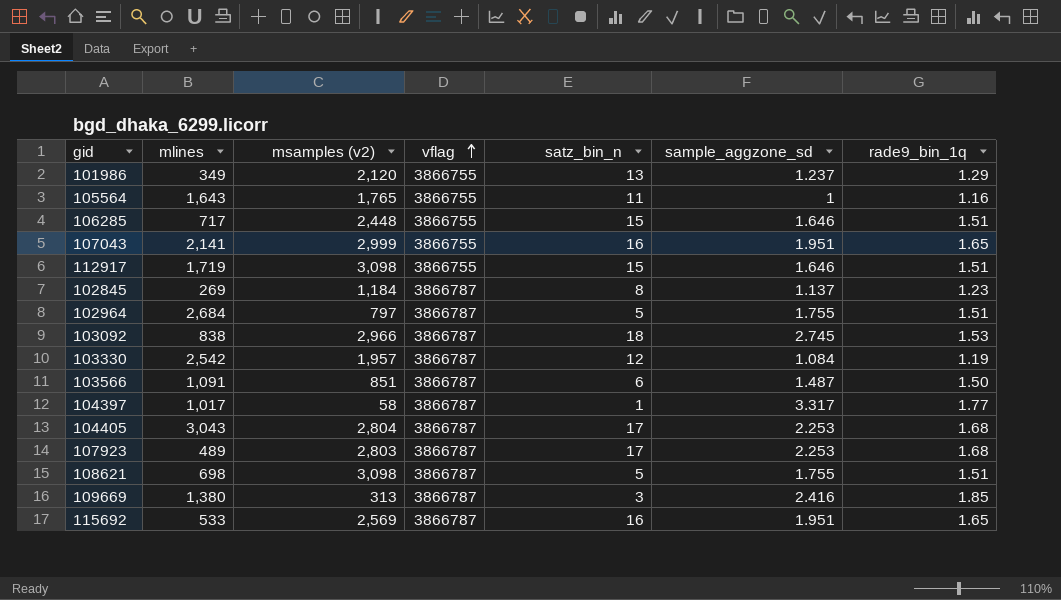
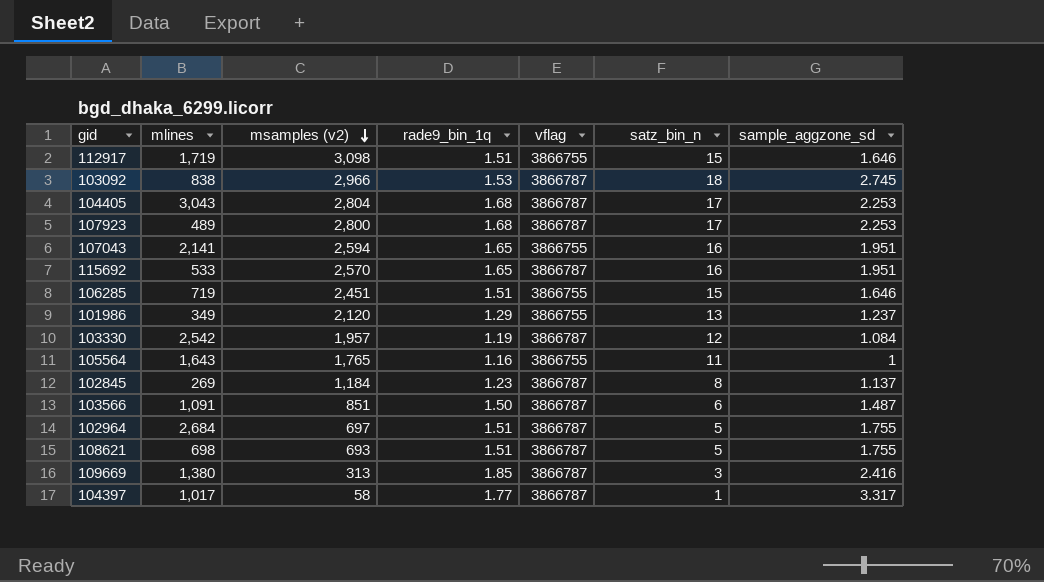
row order: vflag ascending -> msamples (v2) descending
column rade9_bin_1q | position: 7 -> 4
107923 | msamples (v2): 2,803 -> 2,800
107043 | msamples (v2): 2,999 -> 2,594
115692 | msamples (v2): 2,569 -> 2,570
106285 | mlines: 717 -> 719
106285 | msamples (v2): 2,448 -> 2,451
102964 | msamples (v2): 797 -> 697
108621 | msamples (v2): 3,098 -> 693

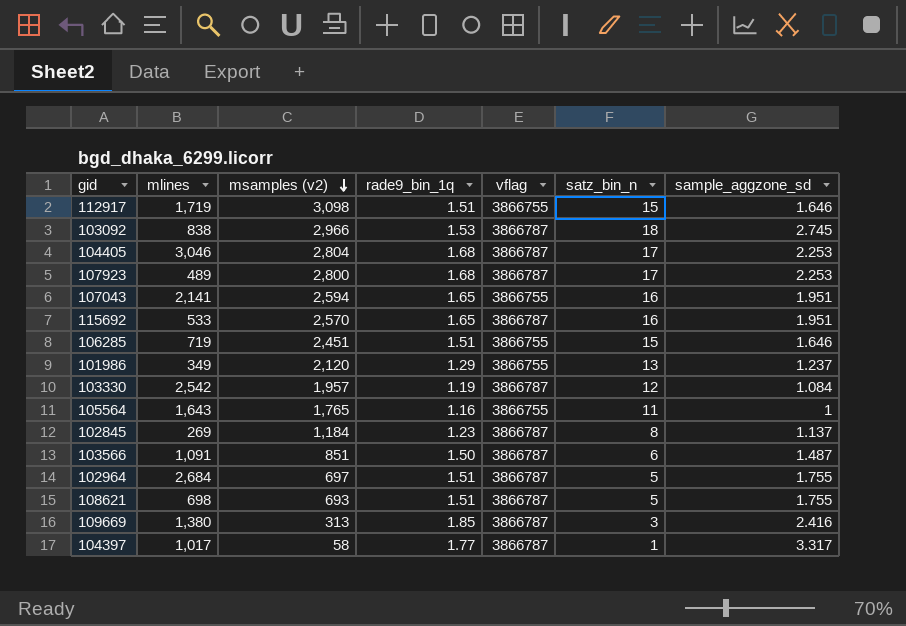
104405 | mlines: 3,043 -> 3,046

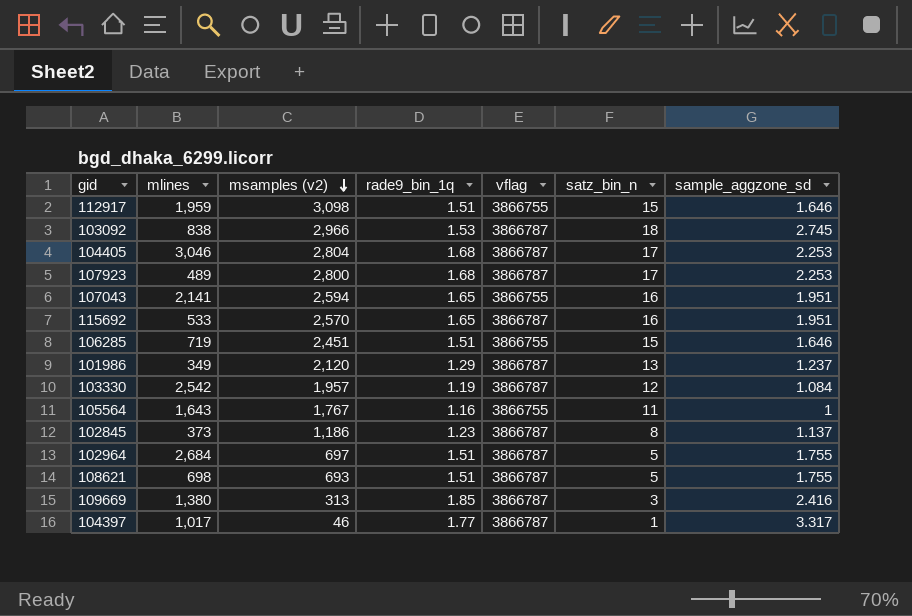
row 103566: 1,091 | 851 | 1.50 | 3866787 | 6 | 1.487 -> none
112917 | mlines: 1,719 -> 1,959
101986 | vflag: 3866755 -> 3866787
105564 | msamples (v2): 1,765 -> 1,767
102845 | mlines: 269 -> 373
102845 | msamples (v2): 1,184 -> 1,186
104397 | msamples (v2): 58 -> 46

